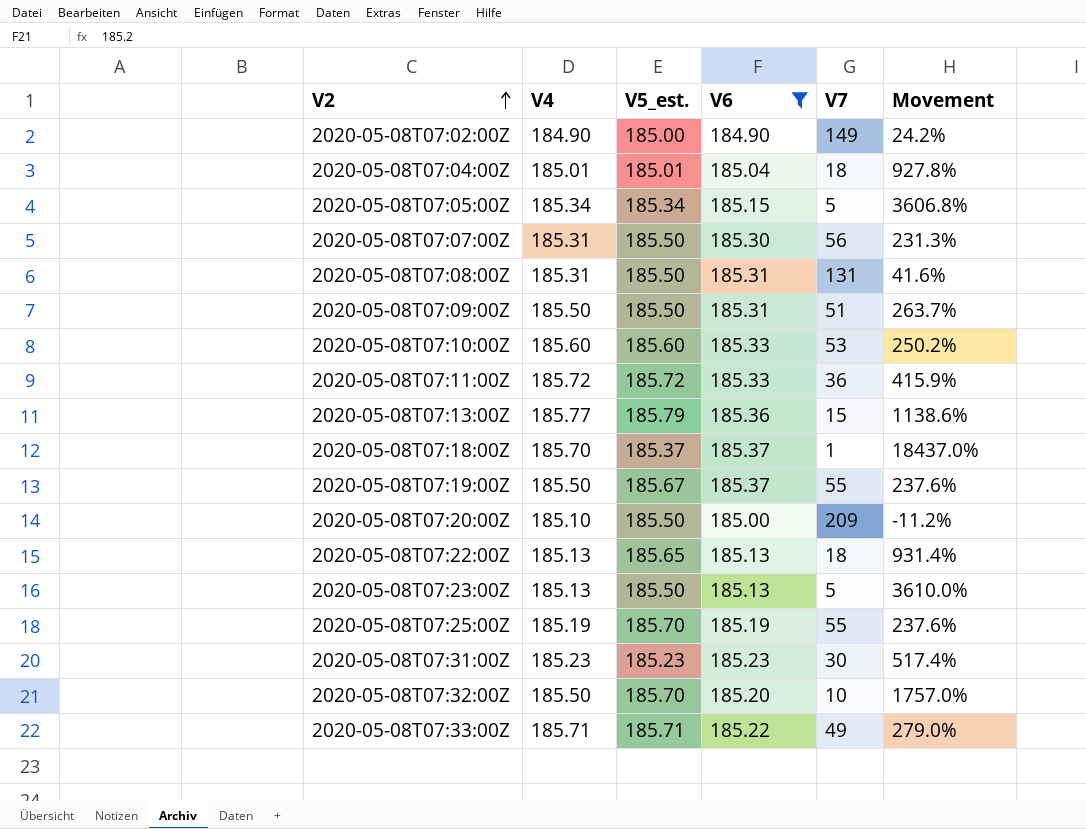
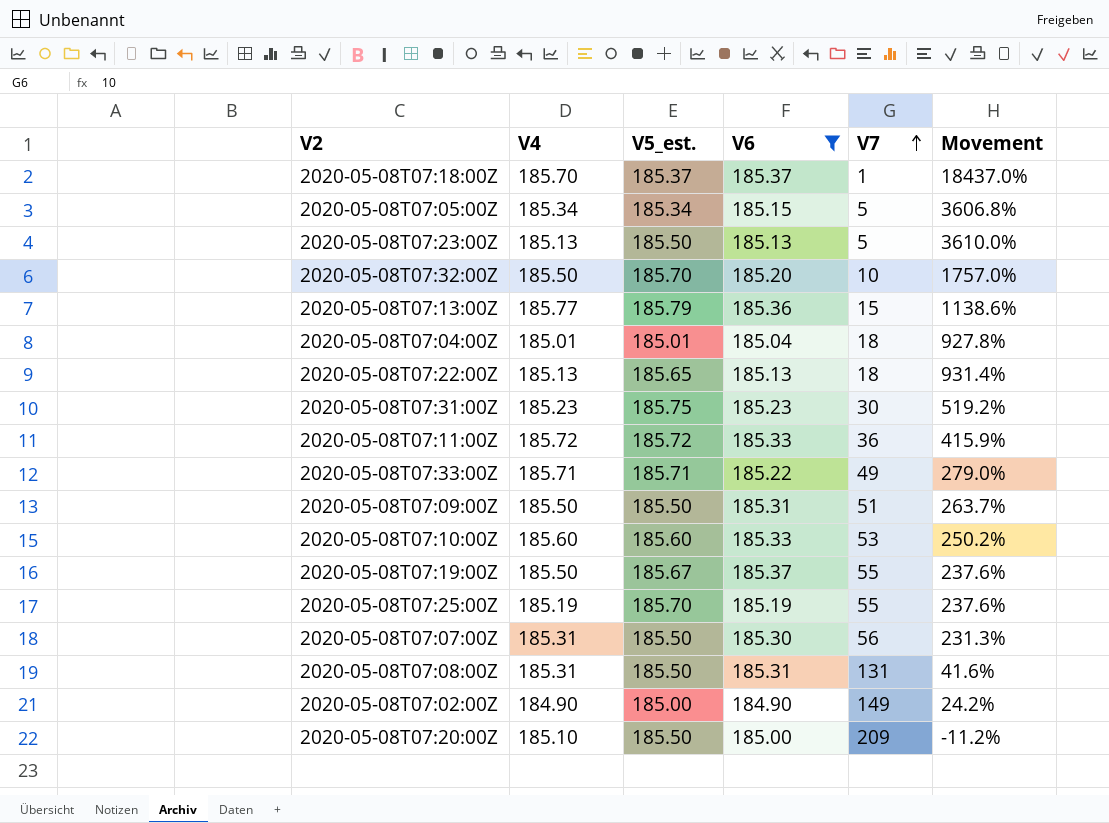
row order: V2 ascending -> V7 ascending
2020-05-08T07:31:00Z | V5_est.: 185.23 -> 185.75
2020-05-08T07:31:00Z | Movement: 517.4% -> 519.2%

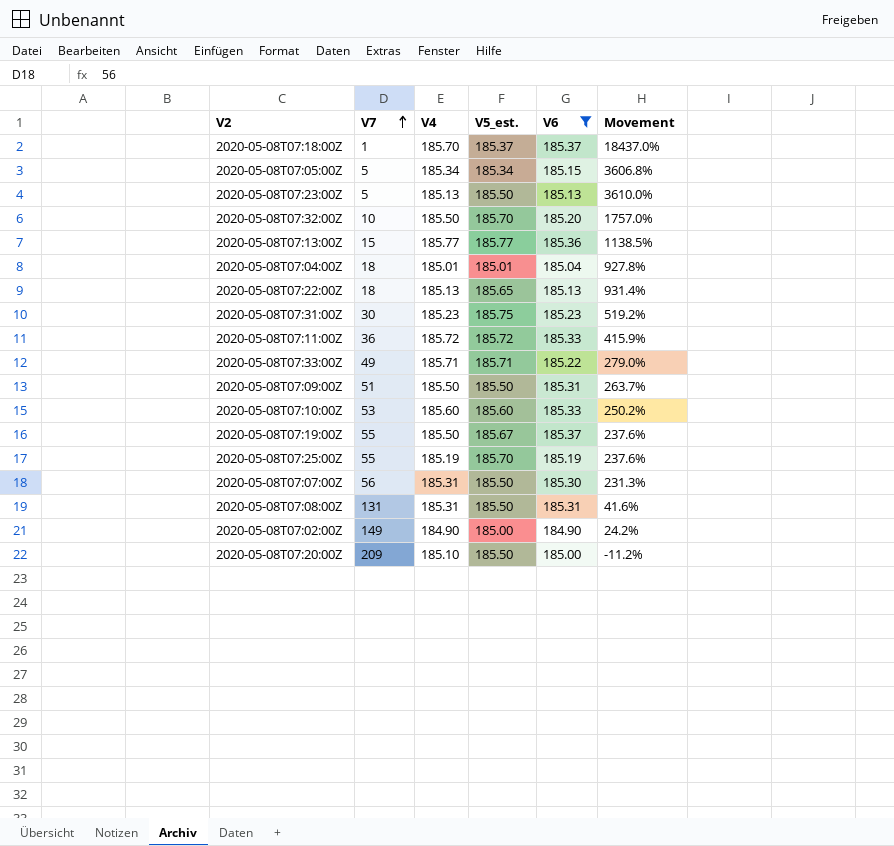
column V7 | position: 5 -> 2
2020-05-08T07:13:00Z | V5_est.: 185.79 -> 185.77
2020-05-08T07:13:00Z | Movement: 1138.6% -> 1138.5%

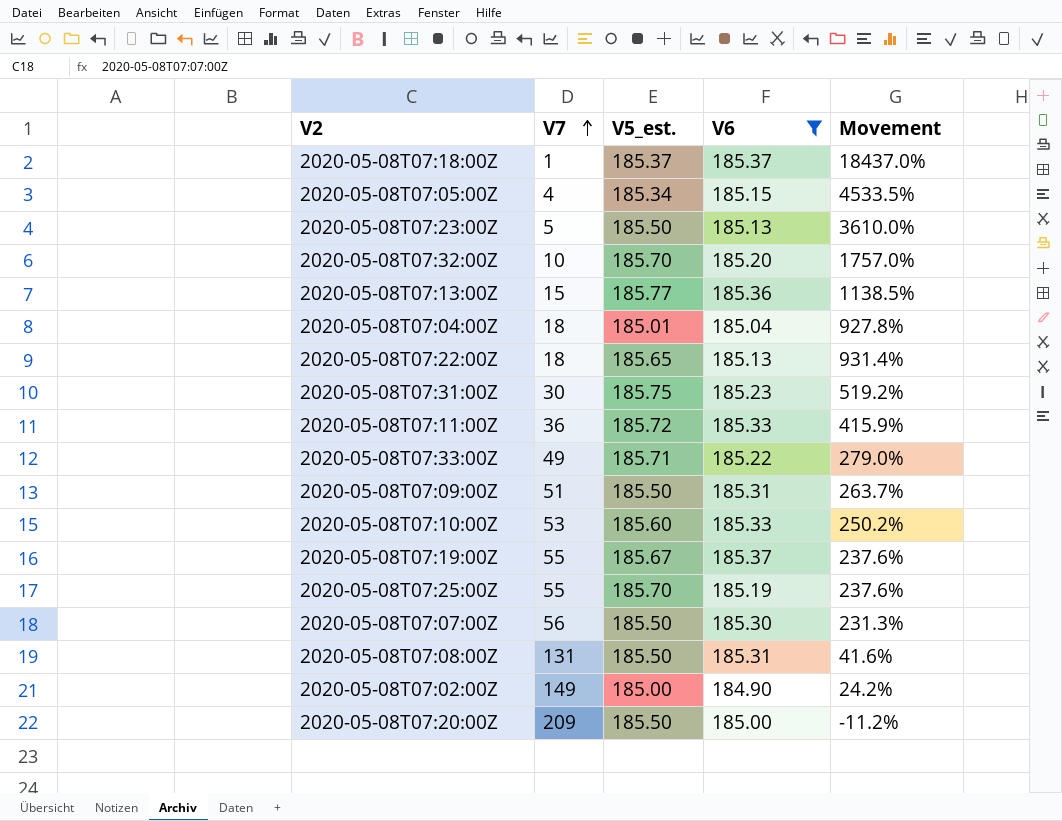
column V4 | position: 3 -> none
2020-05-08T07:05:00Z | V7: 5 -> 4
2020-05-08T07:05:00Z | Movement: 3606.8% -> 4533.5%

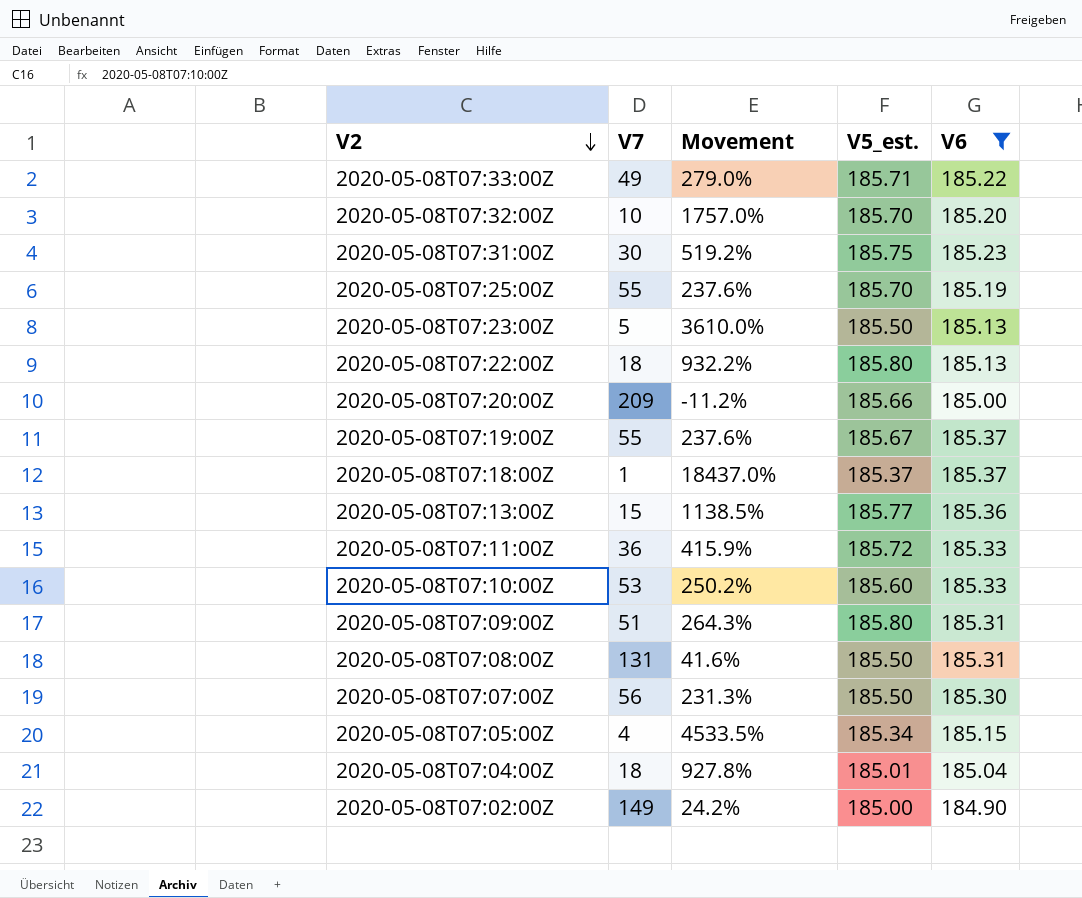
row order: V7 ascending -> V2 descending
column Movement | position: 5 -> 3
2020-05-08T07:22:00Z | Movement: 931.4% -> 932.2%
2020-05-08T07:22:00Z | V5_est.: 185.65 -> 185.80
2020-05-08T07:20:00Z | V5_est.: 185.50 -> 185.66
2020-05-08T07:09:00Z | Movement: 263.7% -> 264.3%
2020-05-08T07:09:00Z | V5_est.: 185.50 -> 185.80

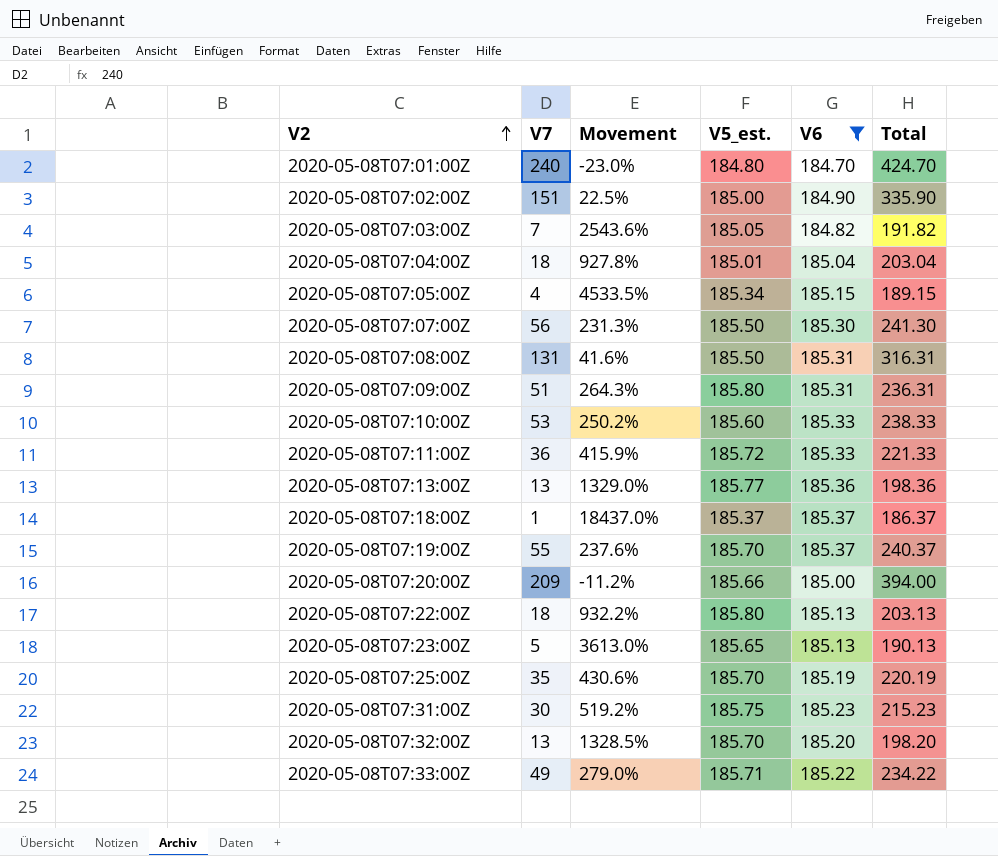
row order: V2 descending -> V2 ascending
column Total | formula: none -> [V7] + [V6]
row 2020-05-08T07:01:00Z: none -> 240 | -23.0% | 184.80 | 184.70 | 424.70
2020-05-08T07:02:00Z | V7: 149 -> 151
2020-05-08T07:02:00Z | Movement: 24.2% -> 22.5%
row 2020-05-08T07:03:00Z: none -> 7 | 2543.6% | 185.05 | 184.82 | 191.82
2020-05-08T07:13:00Z | V7: 15 -> 13
2020-05-08T07:13:00Z | Movement: 1138.5% -> 1329.0%
2020-05-08T07:19:00Z | V5_est.: 185.67 -> 185.70
2020-05-08T07:23:00Z | Movement: 3610.0% -> 3613.0%
2020-05-08T07:23:00Z | V5_est.: 185.50 -> 185.65
2020-05-08T07:25:00Z | V7: 55 -> 35
2020-05-08T07:25:00Z | Movement: 237.6% -> 430.6%
2020-05-08T07:32:00Z | V7: 10 -> 13
2020-05-08T07:32:00Z | Movement: 1757.0% -> 1328.5%

